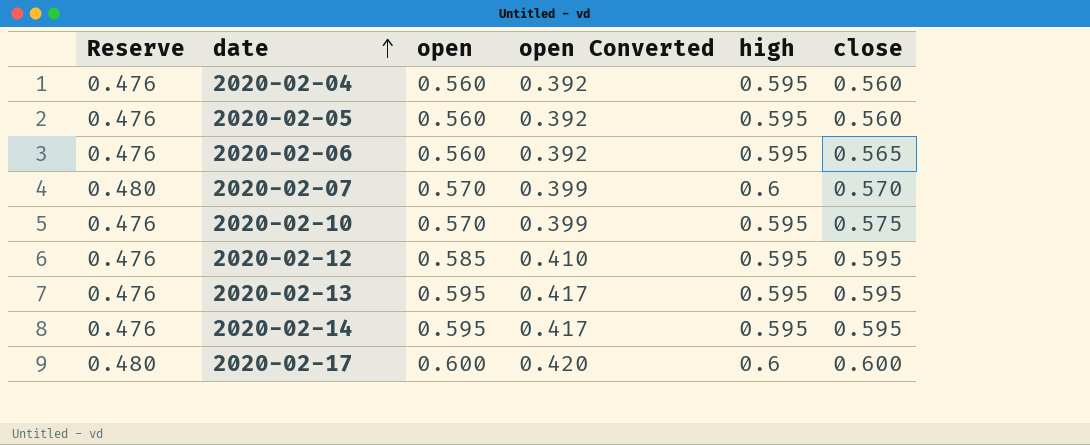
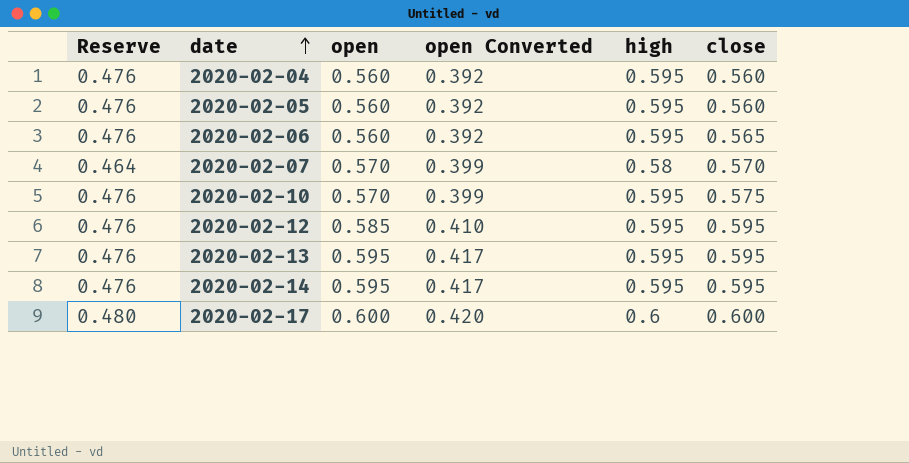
2020-02-07 | Reserve: 0.480 -> 0.464
2020-02-07 | high: 0.6 -> 0.58

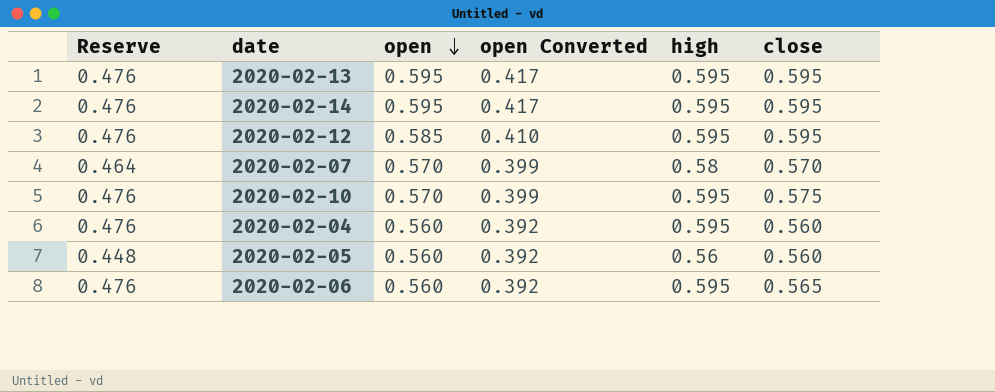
row order: date ascending -> open descending
row 2020-02-17: 0.480 | 0.600 | 0.420 | 0.6 | 0.600 -> none
2020-02-05 | Reserve: 0.476 -> 0.448
2020-02-05 | high: 0.595 -> 0.56

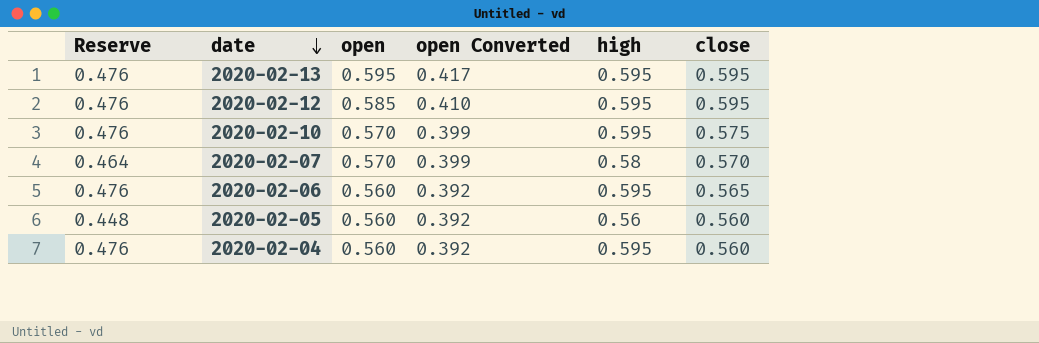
row order: open descending -> date descending
row 2020-02-14: 0.476 | 0.595 | 0.417 | 0.595 | 0.595 -> none

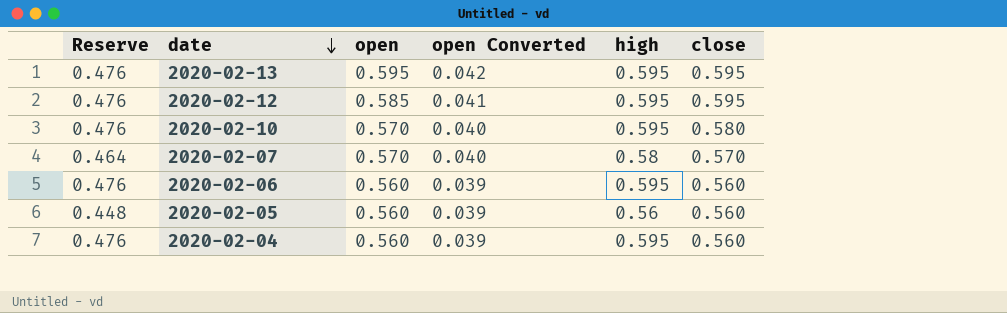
column open Converted | formula: [open] * 0.7 -> [open] * 0.07
2020-02-10 | close: 0.575 -> 0.580
2020-02-06 | close: 0.565 -> 0.560

